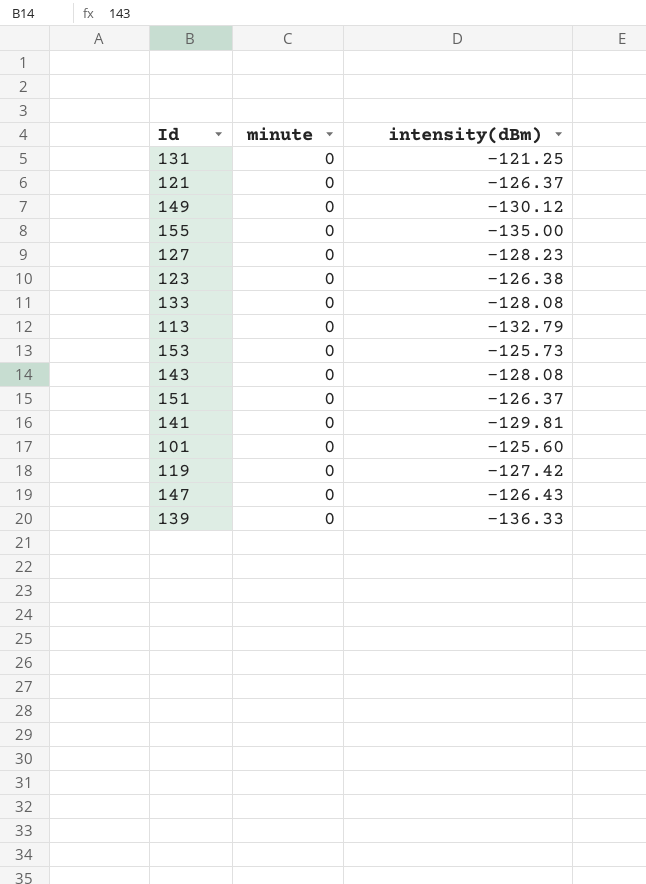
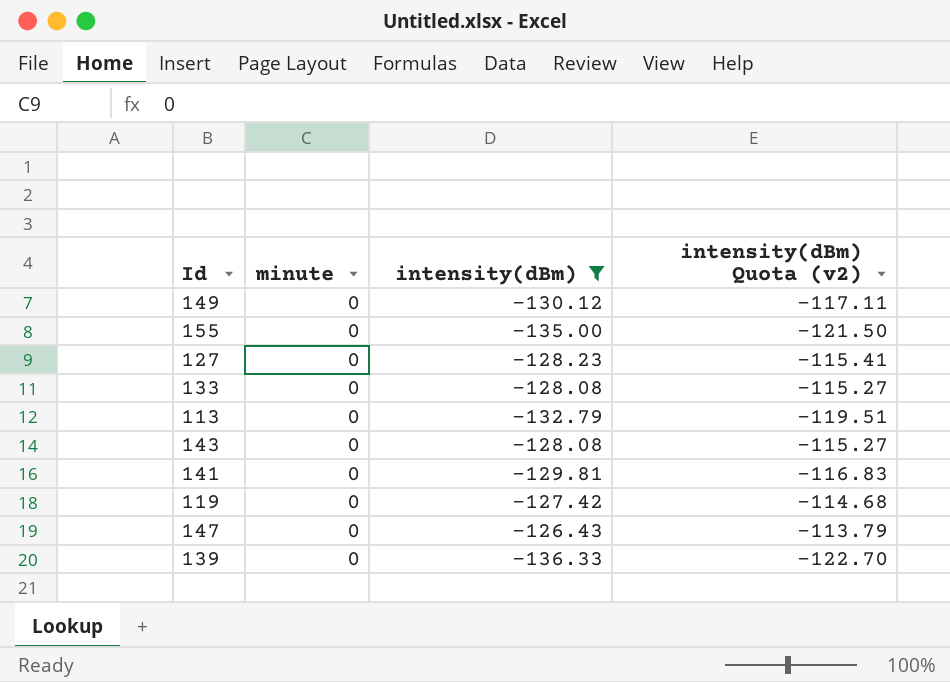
filter: none -> intensity(dBm) <= -126.43
column intensity(dBm) Quota (v2) | formula: none -> [intensity(dBm)] * 0.9

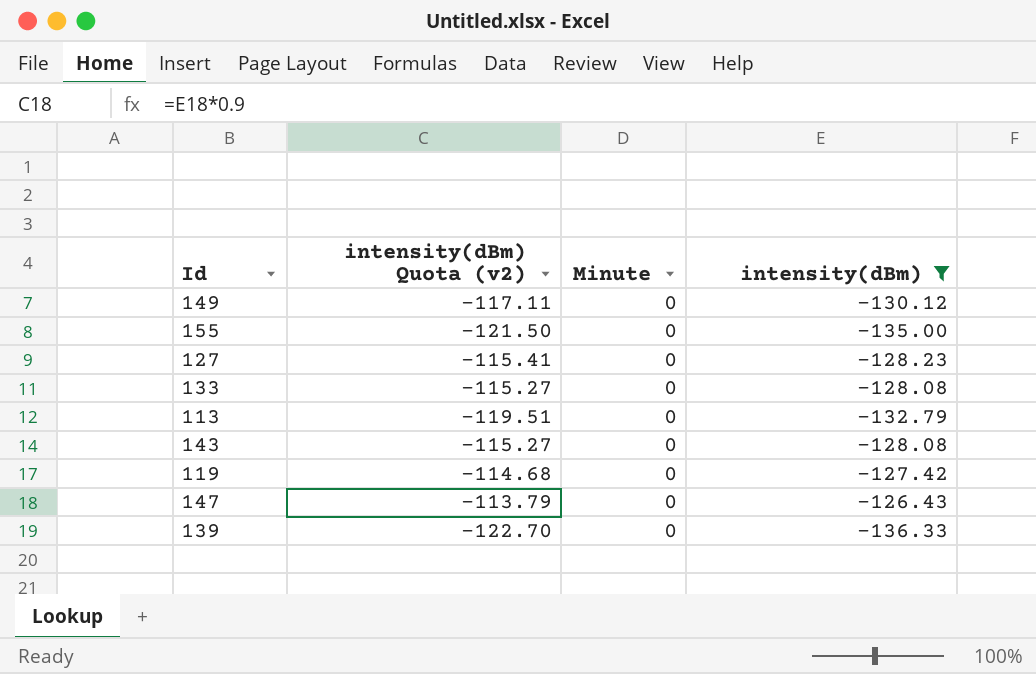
column intensity(dBm) Quota (v2) | position: 4 -> 2
column name: minute -> Minute
row 141: 0 | -129.81 | -116.83 -> none

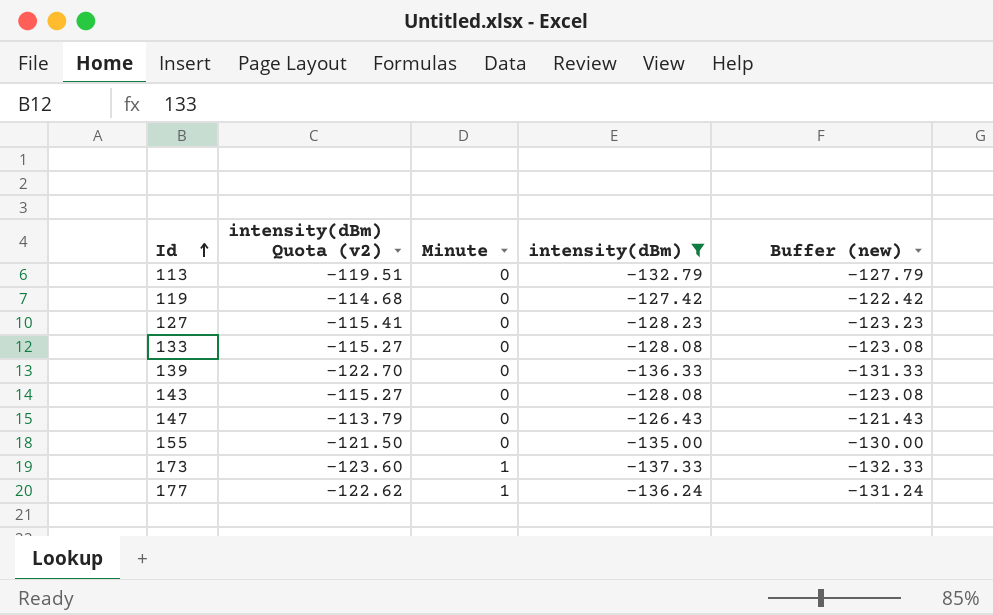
row order: none -> Id ascending
column Buffer (new) | formula: none -> [intensity(dBm)] + 5
row 149: -117.11 | 0 | -130.12 -> none
row 173: none -> -123.60 | 1 | -137.33 | -132.33
row 177: none -> -122.62 | 1 | -136.24 | -131.24

